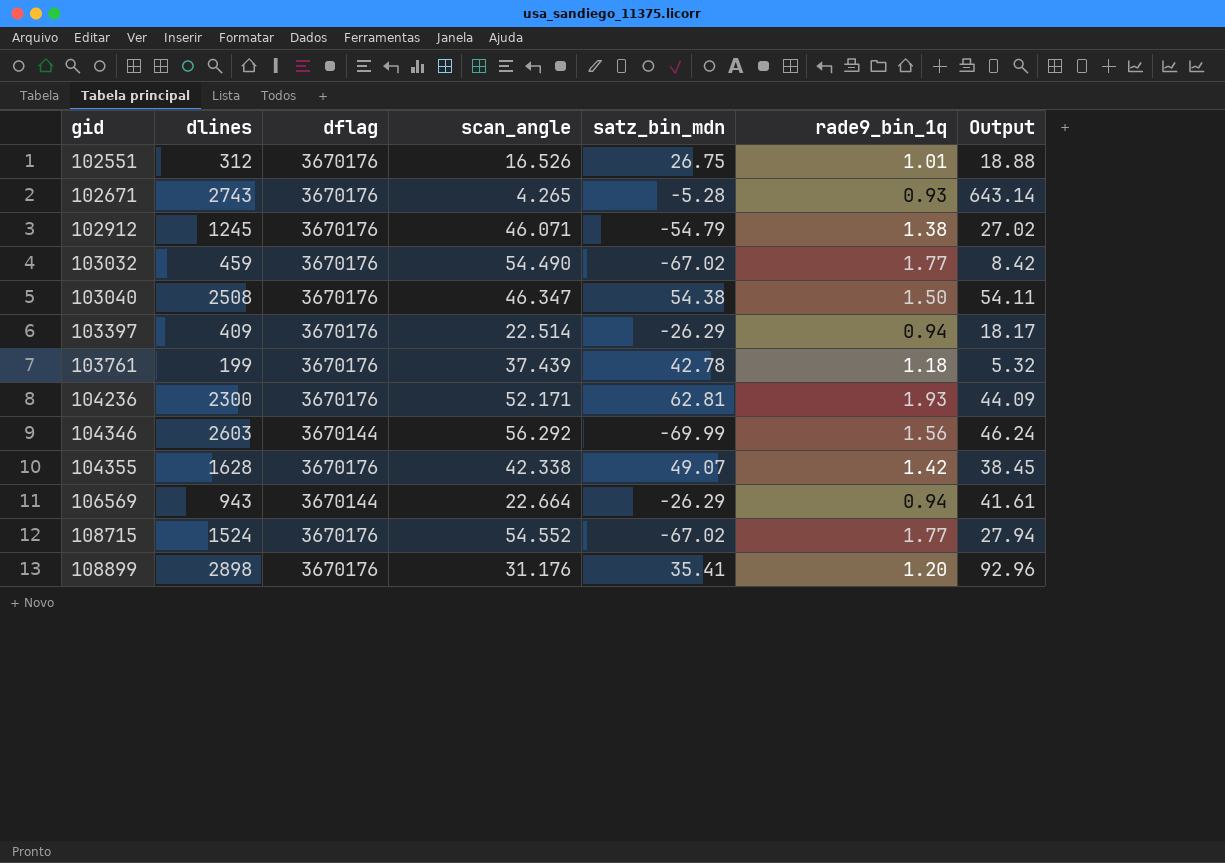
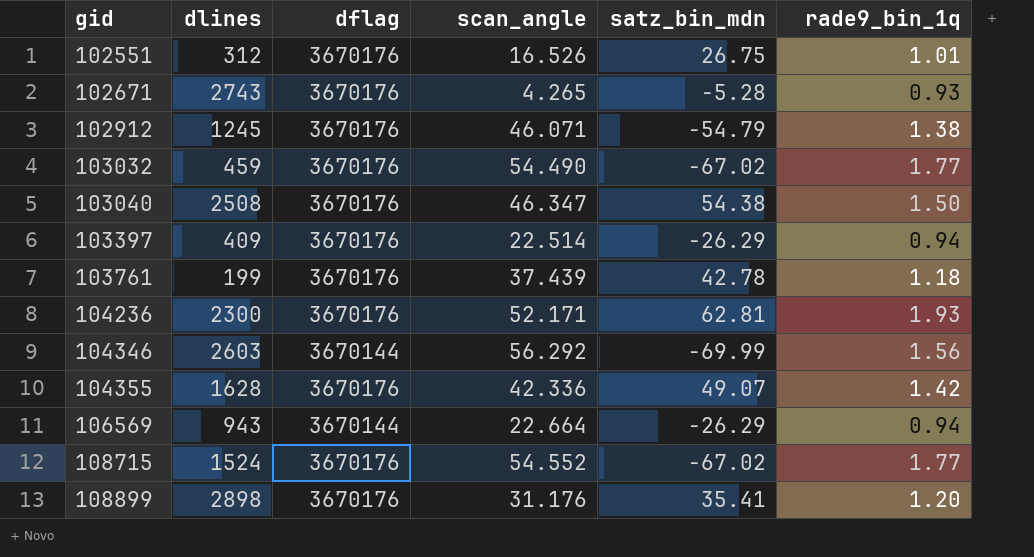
column Output | formula: [dlines] / [scan_angle] -> none
104355 | scan_angle: 42.338 -> 42.336

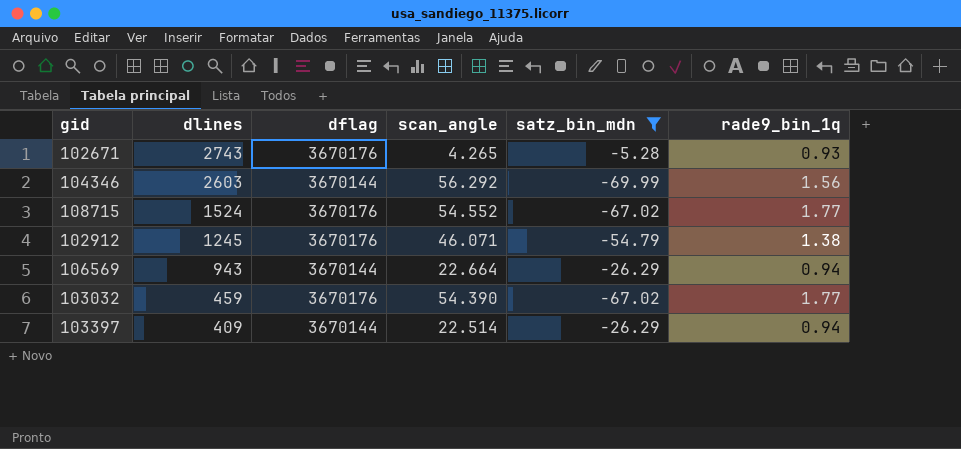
filter: none -> satz_bin_mdn <= -5.28
row order: gid ascending -> dlines descending
103032 | scan_angle: 54.490 -> 54.390
103397 | dflag: 3670176 -> 3670144

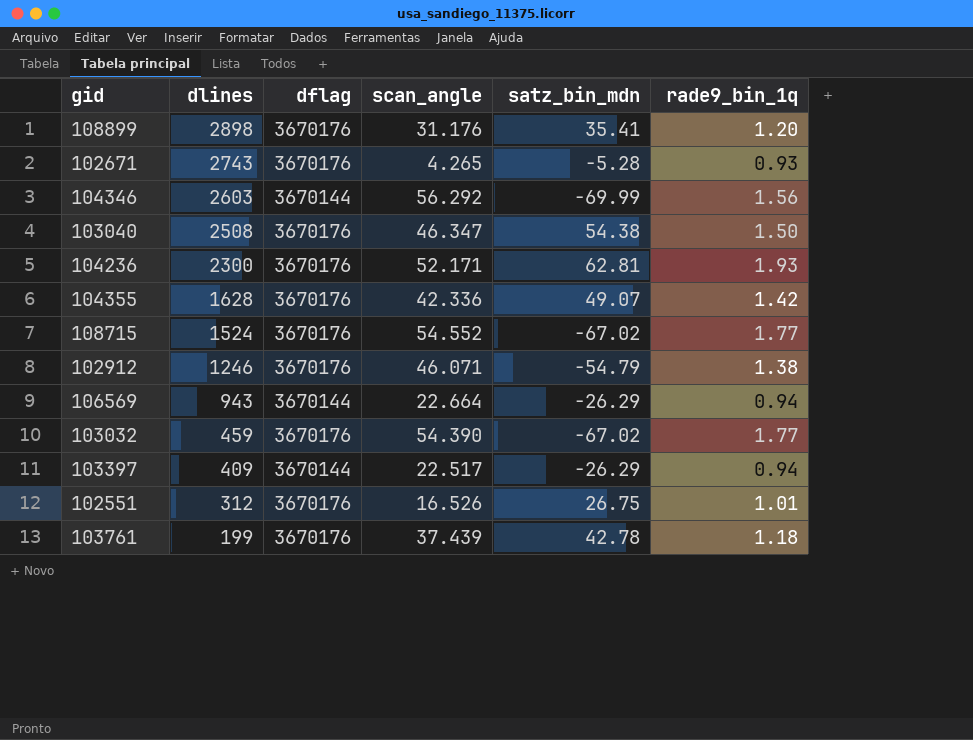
filter: satz_bin_mdn <= -5.28 -> none
102912 | dlines: 1245 -> 1246
103397 | scan_angle: 22.514 -> 22.517

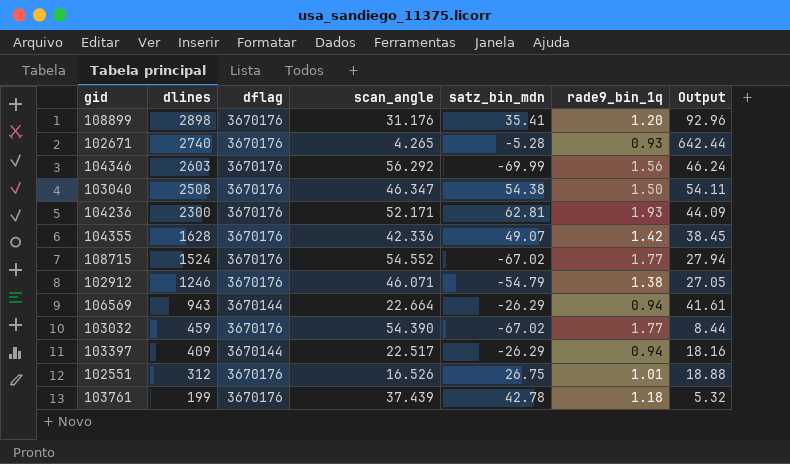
column Output | formula: none -> [dlines] / [scan_angle]
102671 | dlines: 2743 -> 2740
104346 | dflag: 3670144 -> 3670176

